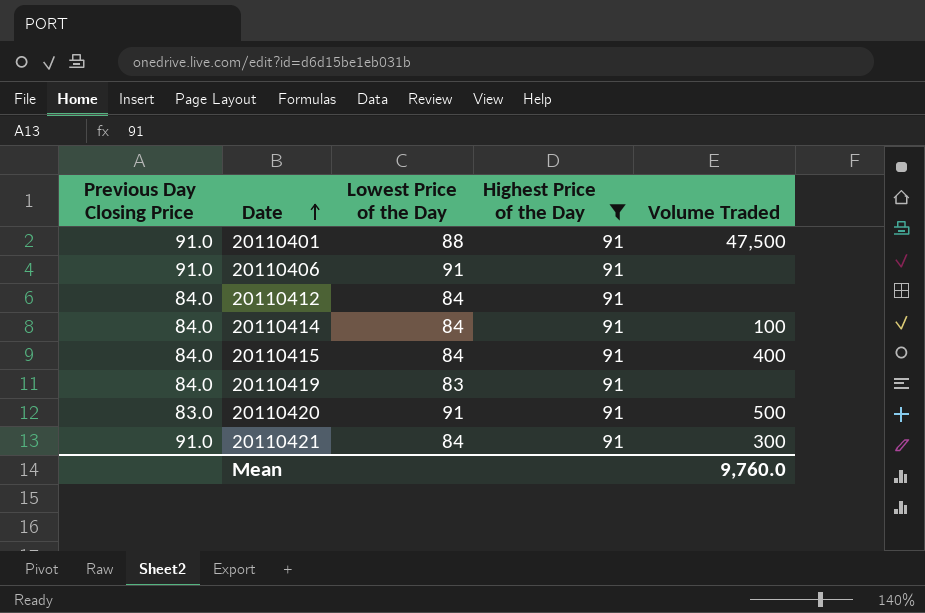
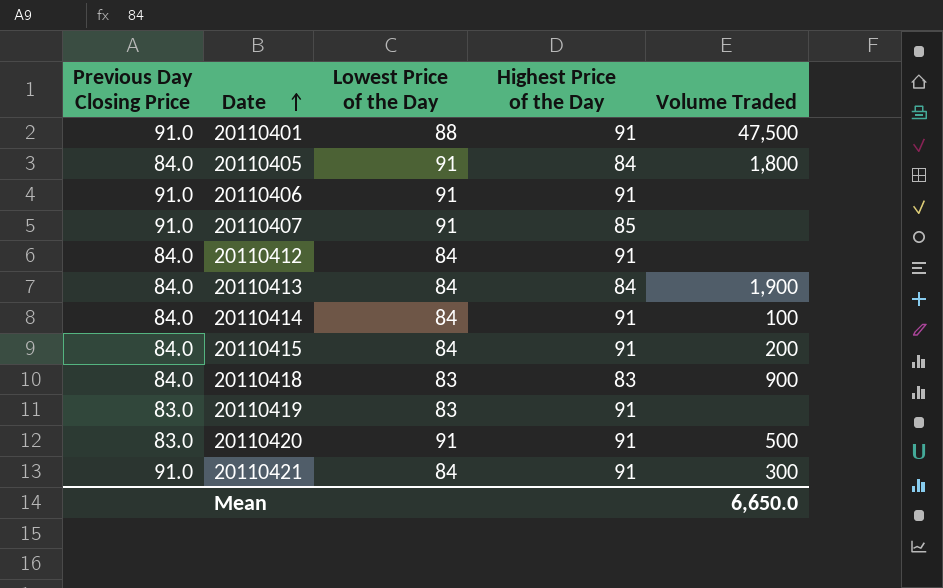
filter: Highest Price of the Day = 91 -> none
20110415 | Volume Traded: 400 -> 200
20110419 | Previous Day Closing Price: 84.0 -> 83.0
Mean | Volume Traded: 9,760.0 -> 6,650.0

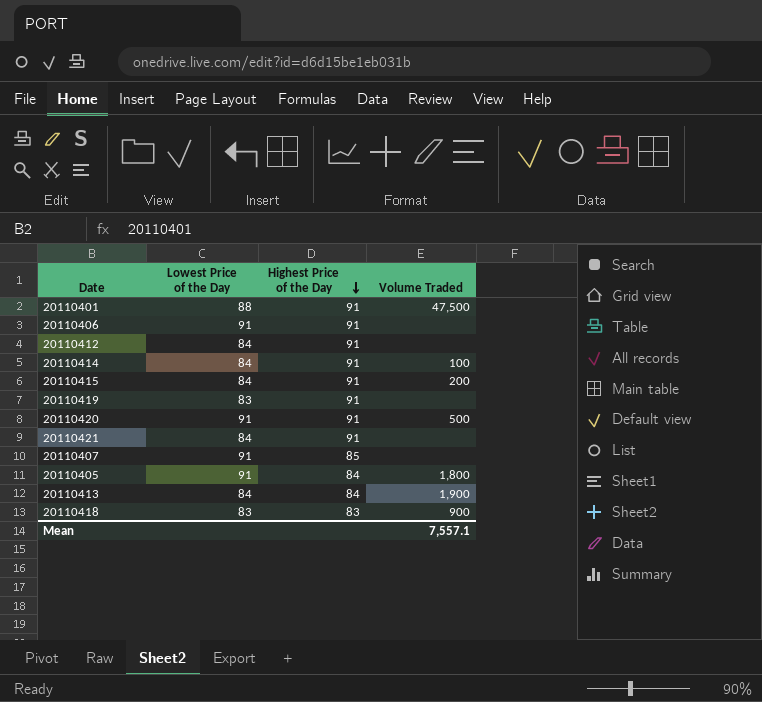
row order: Date ascending -> Highest Price of the Day descending
column Previous Day Closing Price | position: 1 -> none
20110421 | Volume Traded: 300 -> none
Mean | Volume Traded: 6,650.0 -> 7,557.1

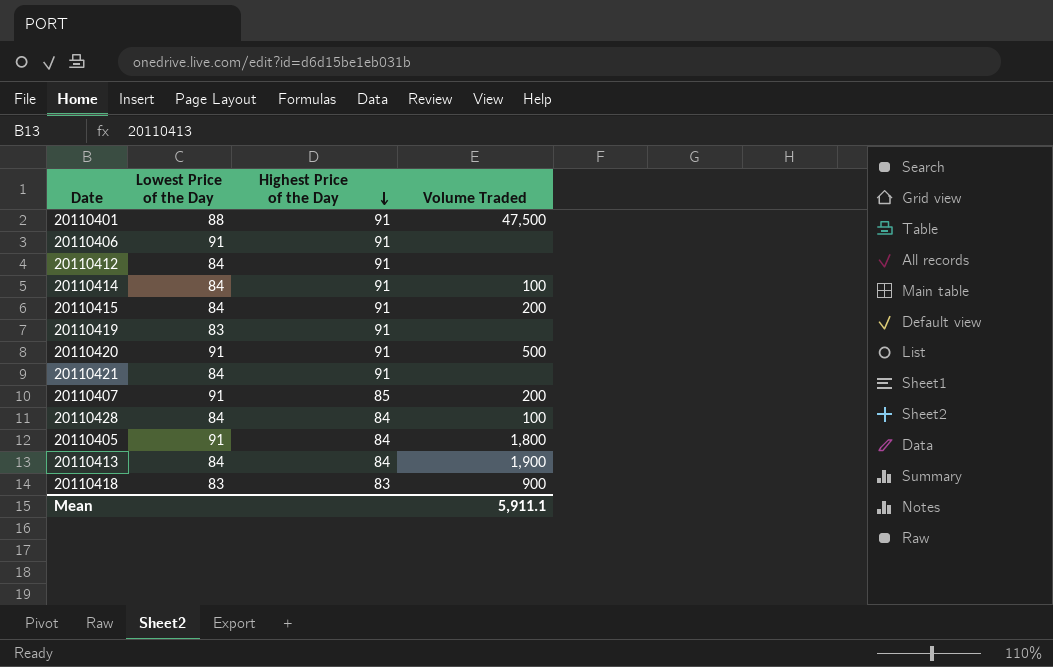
20110407 | Volume Traded: none -> 200
row 20110428: none -> 84 | 84 | 100
Mean | Volume Traded: 7,557.1 -> 5,911.1

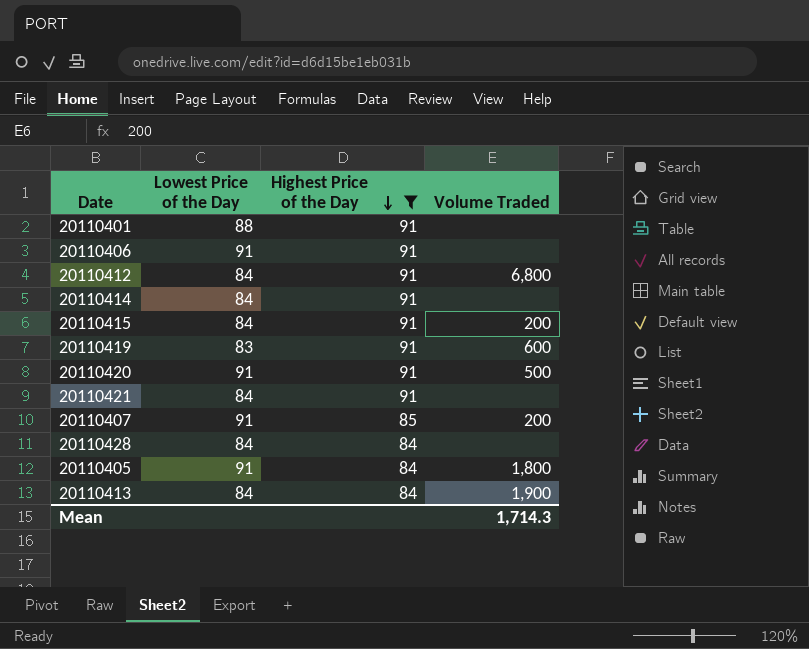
filter: none -> Highest Price of the Day != 83
20110401 | Volume Traded: 47,500 -> none
20110412 | Volume Traded: none -> 6,800
20110414 | Volume Traded: 100 -> none
20110419 | Volume Traded: none -> 600
20110428 | Volume Traded: 100 -> none
Mean | Volume Traded: 5,911.1 -> 1,714.3

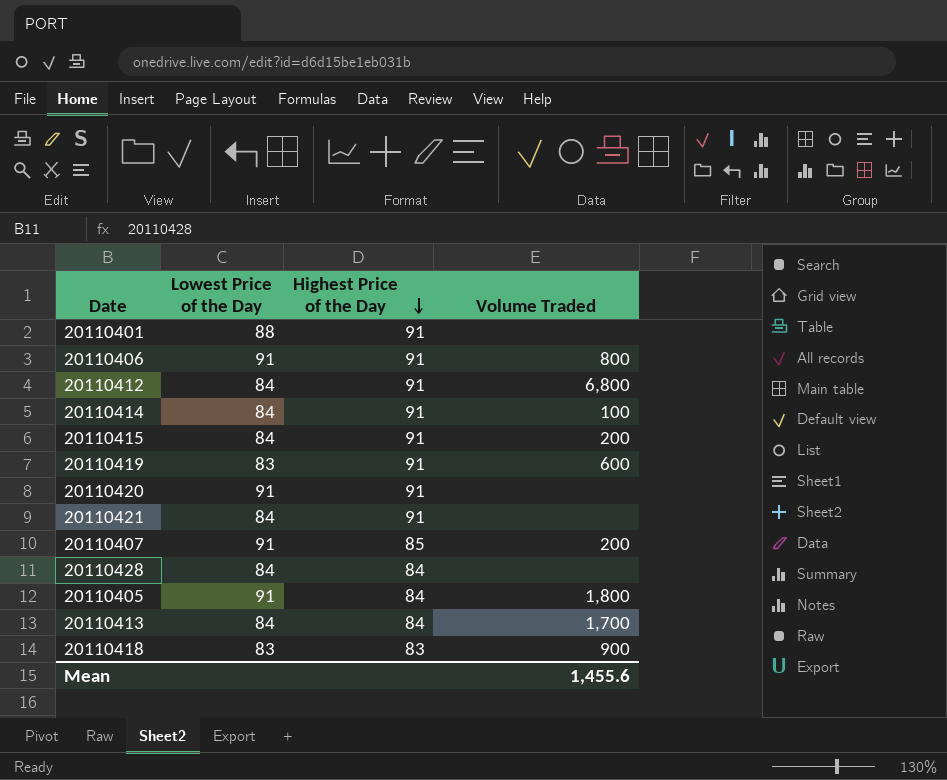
filter: Highest Price of the Day != 83 -> none
20110406 | Volume Traded: none -> 800
20110414 | Volume Traded: none -> 100
20110420 | Volume Traded: 500 -> none
20110413 | Volume Traded: 1,900 -> 1,700
Mean | Volume Traded: 1,714.3 -> 1,455.6

